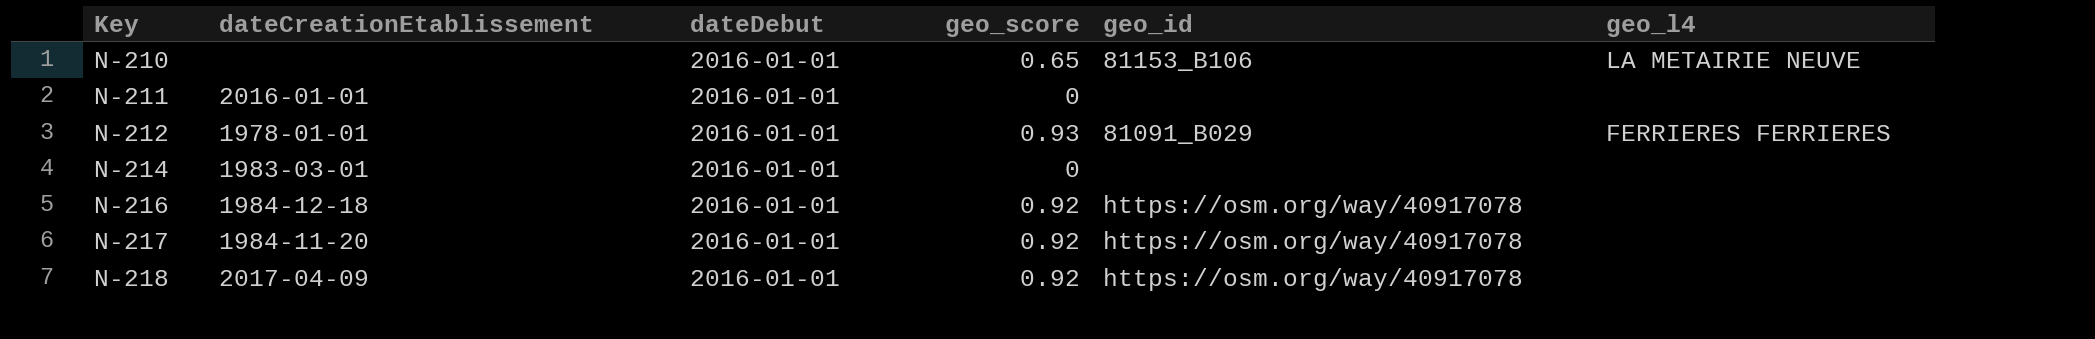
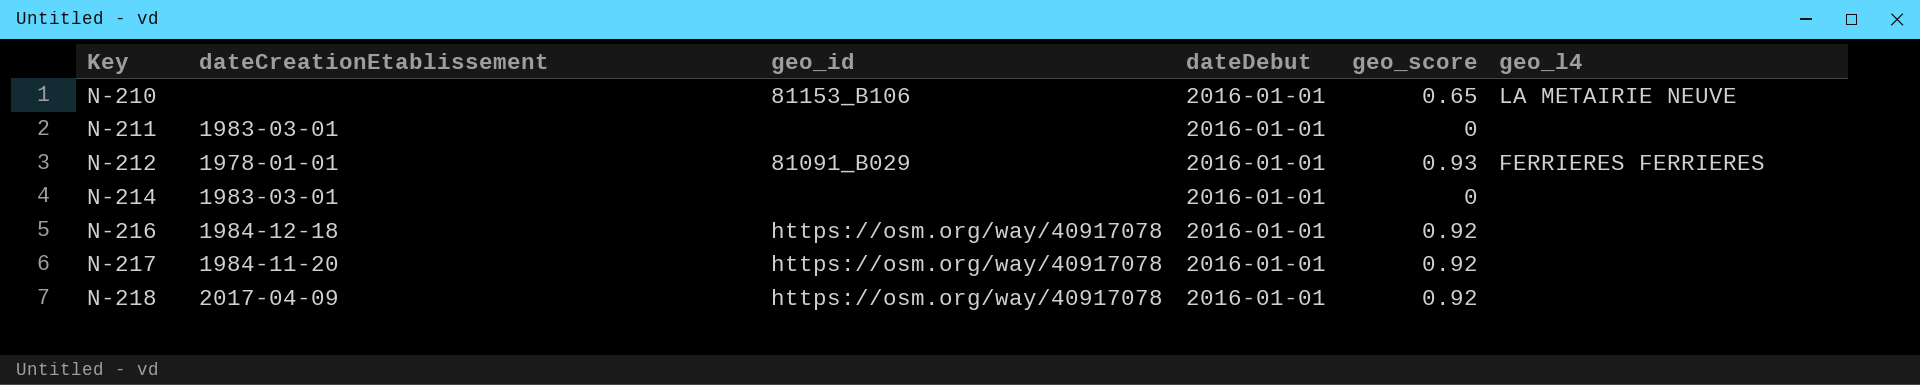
column geo_id | position: 5 -> 3
N-211 | dateCreationEtablissement: 2016-01-01 -> 1983-03-01

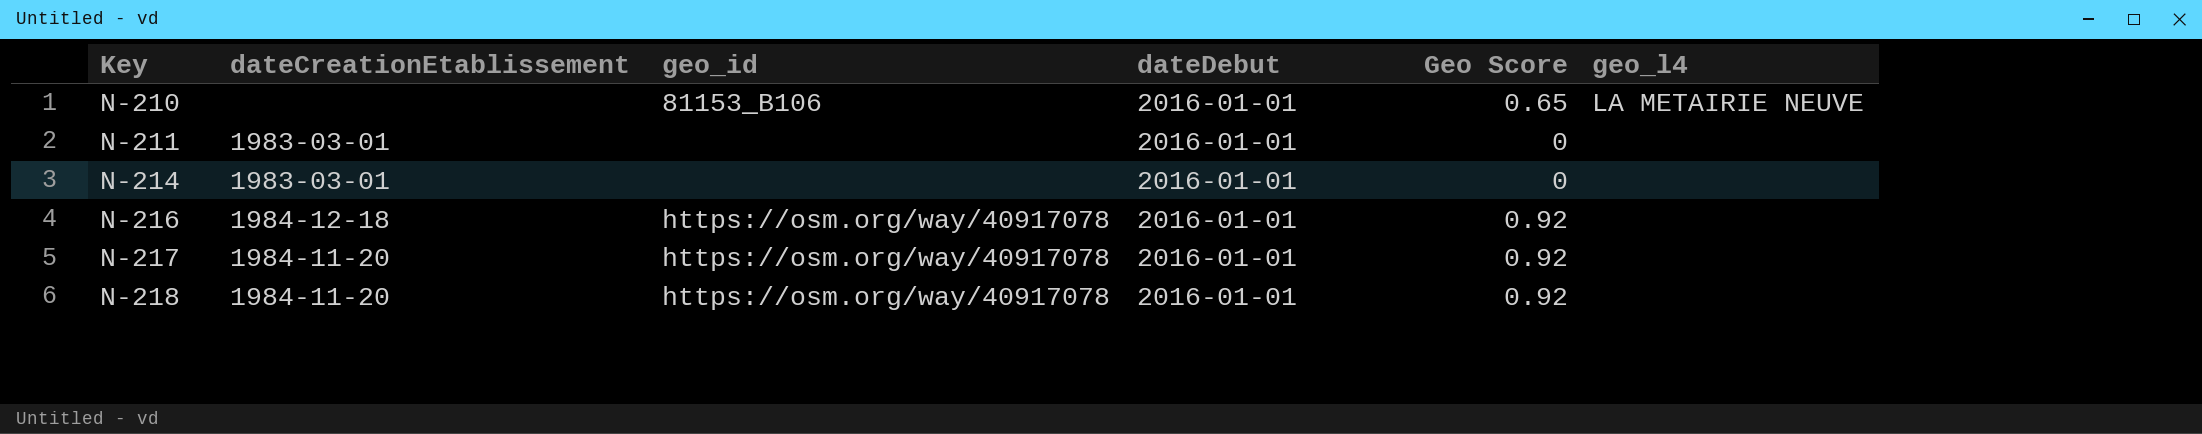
column name: geo_score -> Geo Score
row N-212: 1978-01-01 | 81091_B029 | 2016-01-01 | 0.93 | FERRIERES FERRIERES -> none
N-218 | dateCreationEtablissement: 2017-04-09 -> 1984-11-20

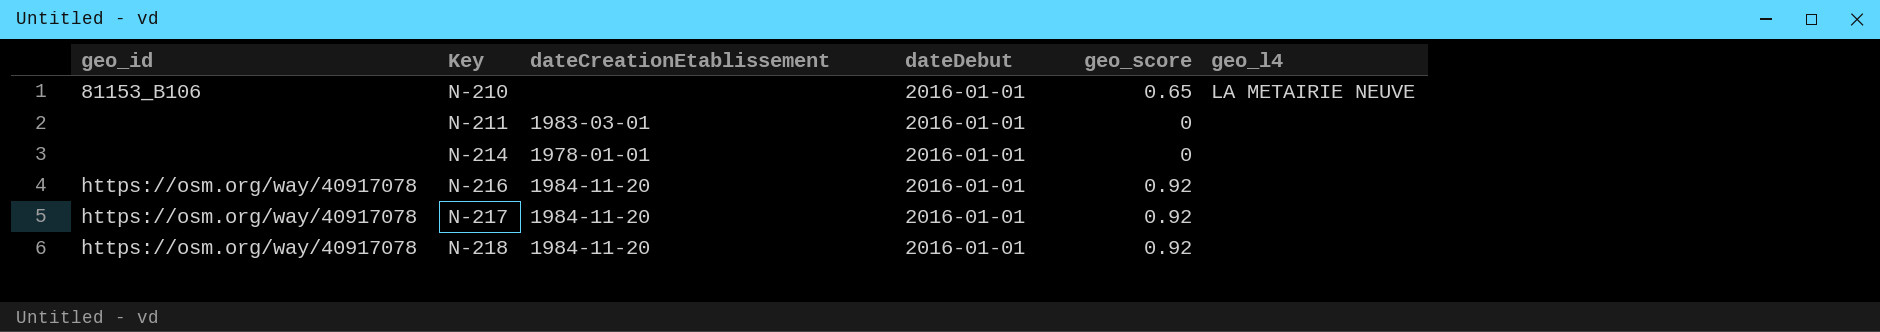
column geo_id | position: 3 -> 1
column name: Geo Score -> geo_score
N-214 | dateCreationEtablissement: 1983-03-01 -> 1978-01-01
N-216 | dateCreationEtablissement: 1984-12-18 -> 1984-11-20

